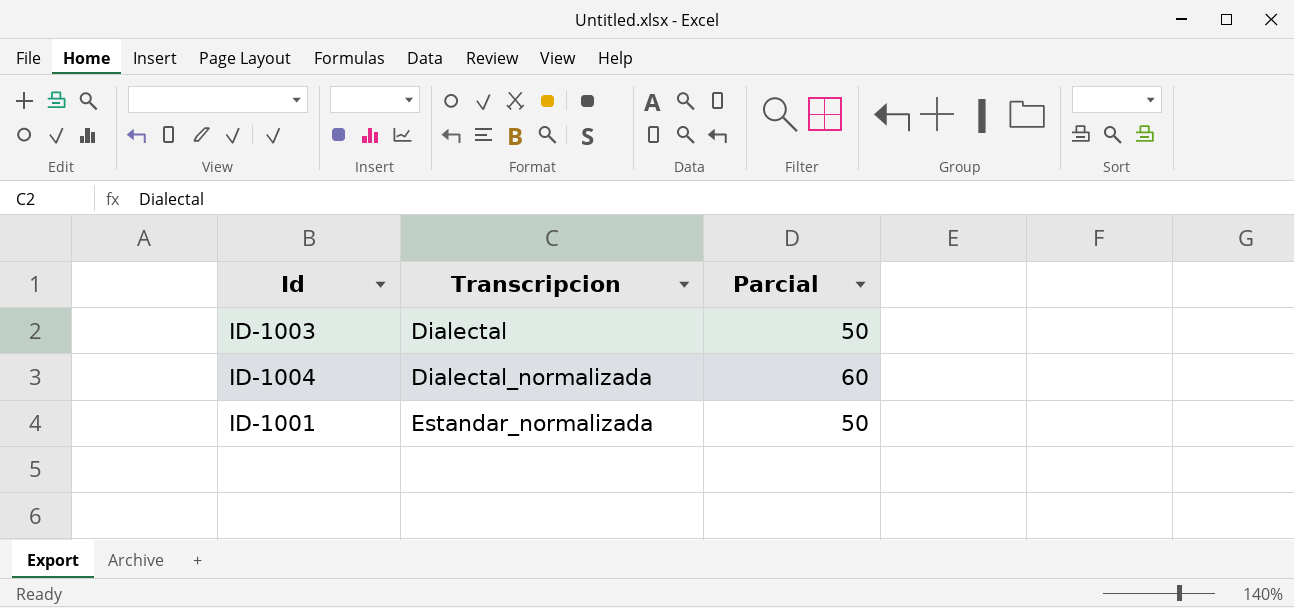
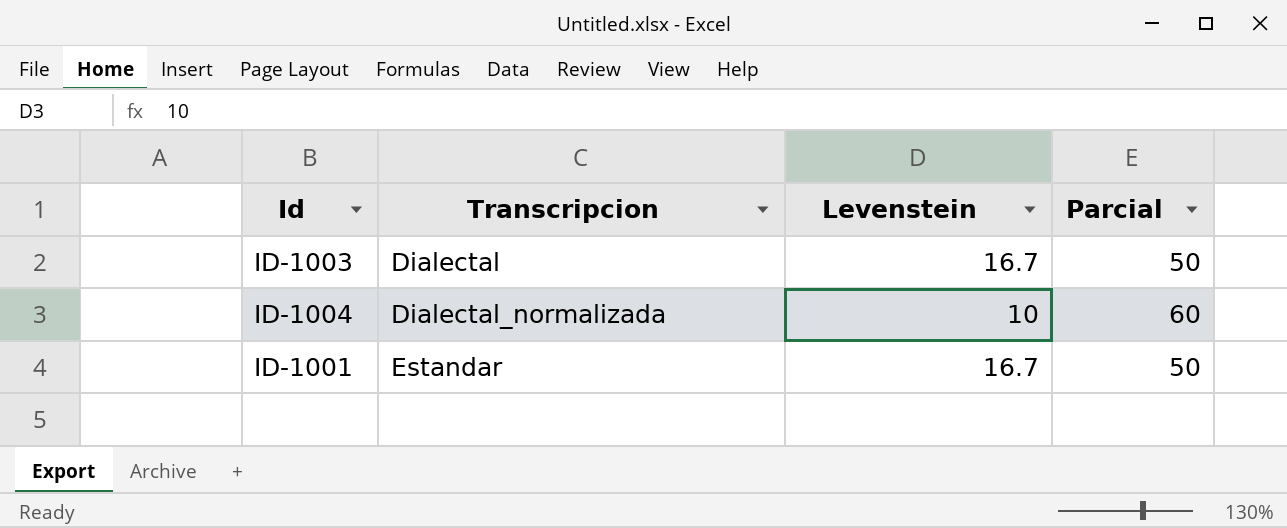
column Levenstein | position: none -> 3
ID-1001 | Transcripcion: Estandar_normalizada -> Estandar

